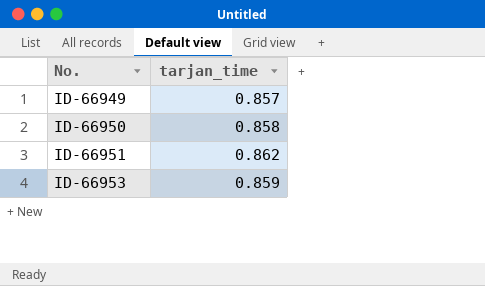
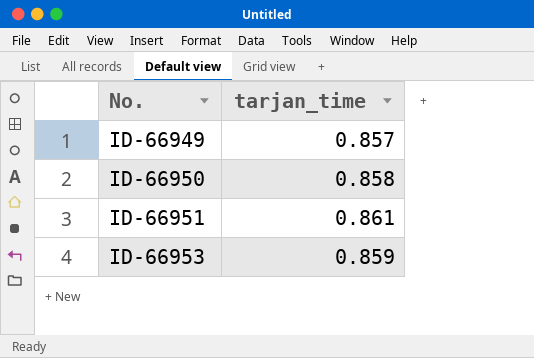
ID-66951 | tarjan_time: 0.862 -> 0.861

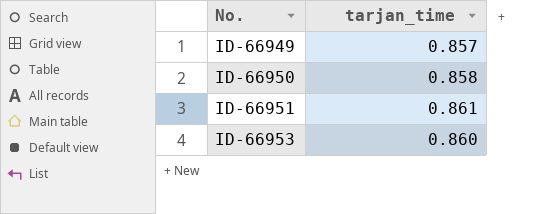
ID-66953 | tarjan_time: 0.859 -> 0.860

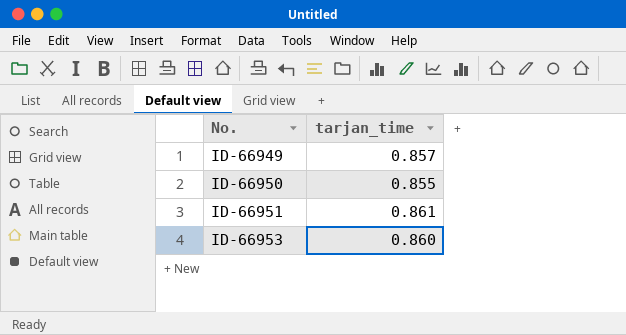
ID-66950 | tarjan_time: 0.858 -> 0.855

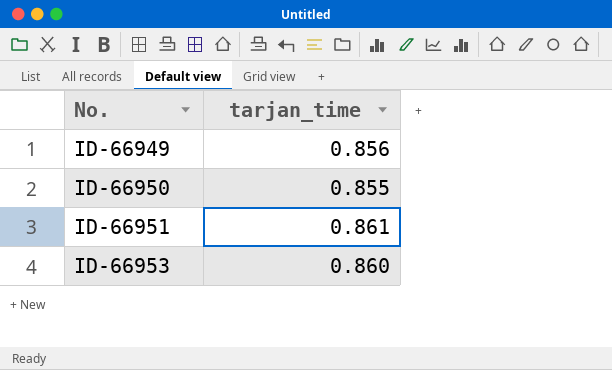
ID-66949 | tarjan_time: 0.857 -> 0.856

